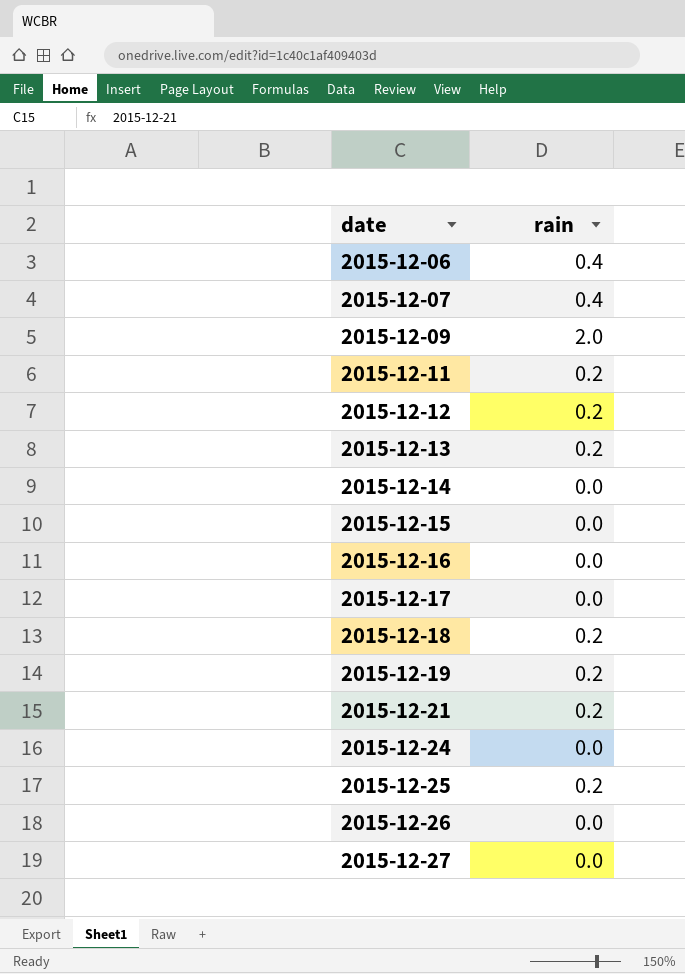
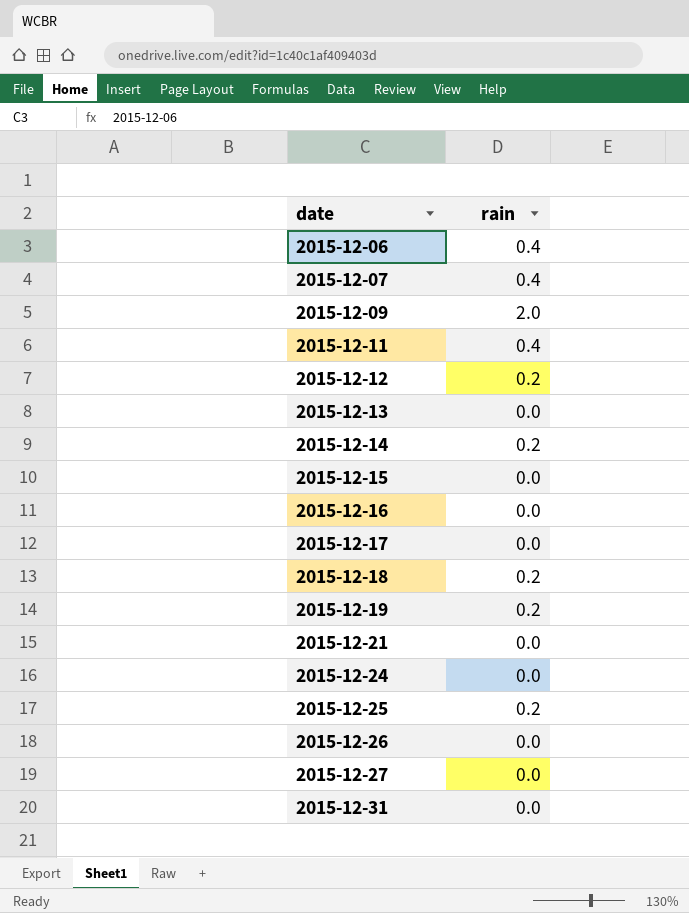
2015-12-11 | rain: 0.2 -> 0.4
2015-12-13 | rain: 0.2 -> 0.0
2015-12-14 | rain: 0.0 -> 0.2
2015-12-21 | rain: 0.2 -> 0.0
row 2015-12-31: none -> 0.0

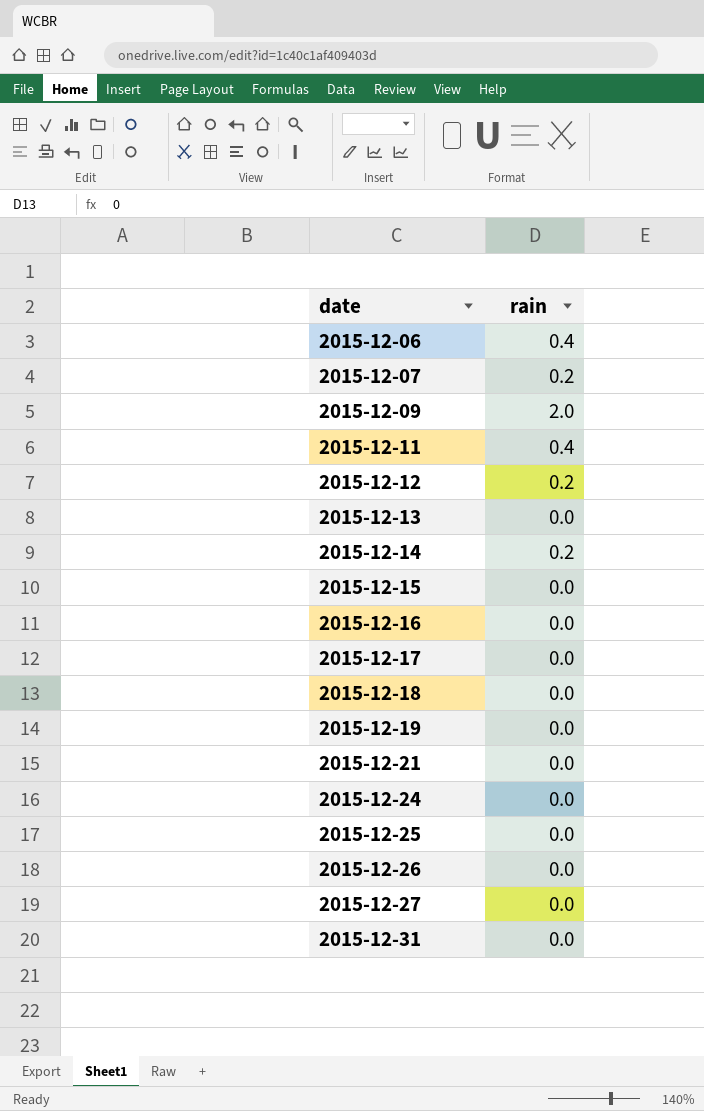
2015-12-07 | rain: 0.4 -> 0.2
2015-12-18 | rain: 0.2 -> 0.0
2015-12-19 | rain: 0.2 -> 0.0
2015-12-25 | rain: 0.2 -> 0.0

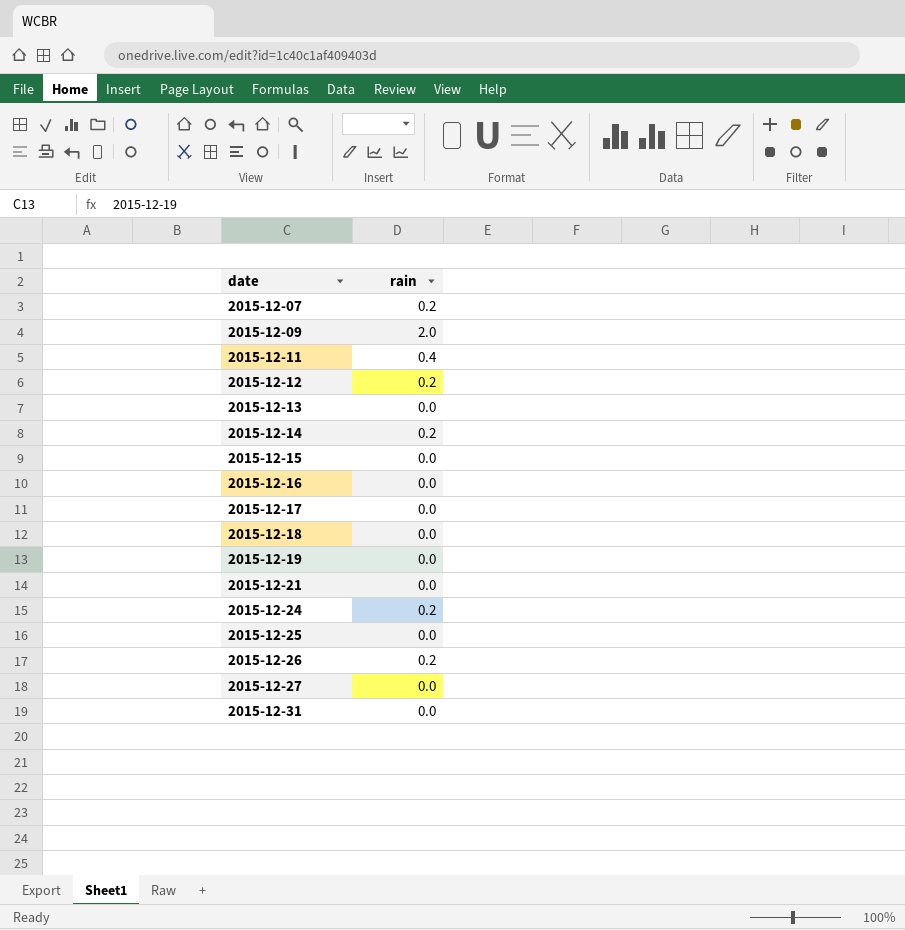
row 2015-12-06: 0.4 -> none
2015-12-24 | rain: 0.0 -> 0.2
2015-12-26 | rain: 0.0 -> 0.2

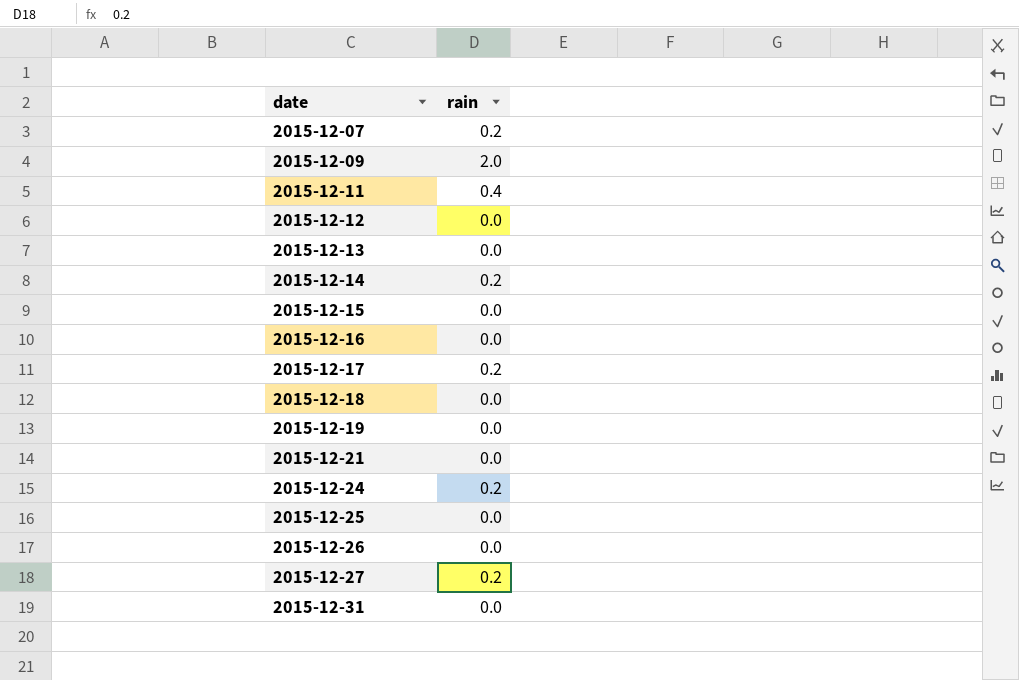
2015-12-12 | rain: 0.2 -> 0.0
2015-12-17 | rain: 0.0 -> 0.2
2015-12-26 | rain: 0.2 -> 0.0
2015-12-27 | rain: 0.0 -> 0.2

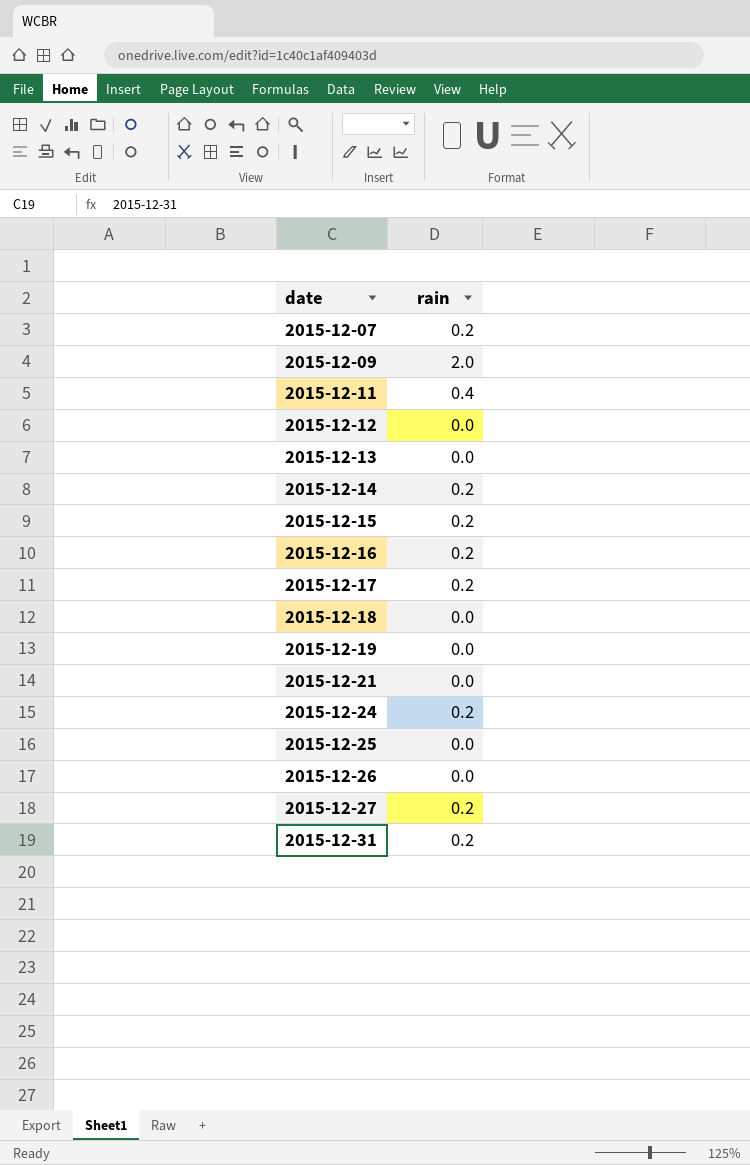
2015-12-15 | rain: 0.0 -> 0.2
2015-12-16 | rain: 0.0 -> 0.2
2015-12-31 | rain: 0.0 -> 0.2

